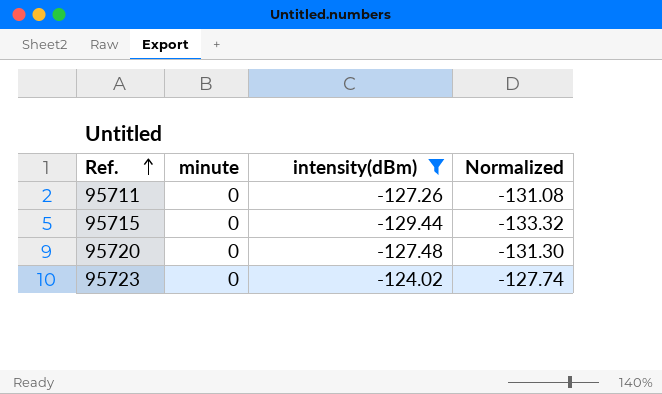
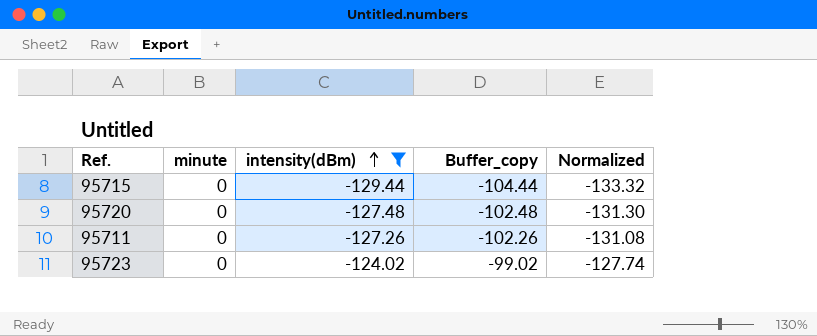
row order: Ref. ascending -> intensity(dBm) ascending
column Buffer_copy | formula: none -> [intensity(dBm)] + 25

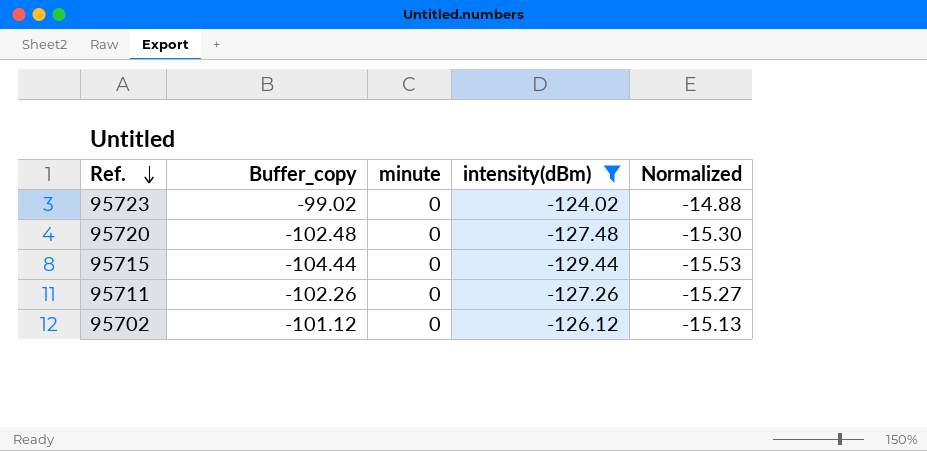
row order: intensity(dBm) ascending -> Ref. descending
column Buffer_copy | position: 4 -> 2
column Normalized | formula: [intensity(dBm)] * 1.03 -> [intensity(dBm)] * 0.12
row 95702: none -> -101.12 | 0 | -126.12 | -15.13

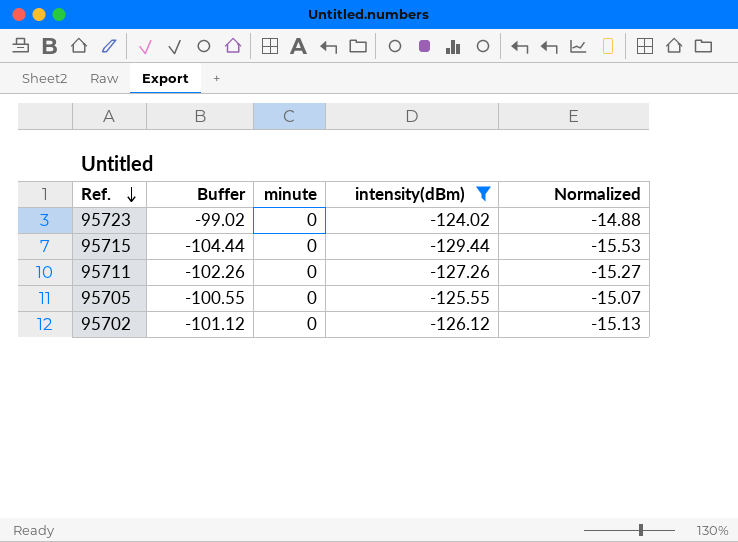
column name: Buffer_copy -> Buffer
row 95720: -102.48 | 0 | -127.48 | -15.30 -> none
row 95705: none -> -100.55 | 0 | -125.55 | -15.07

